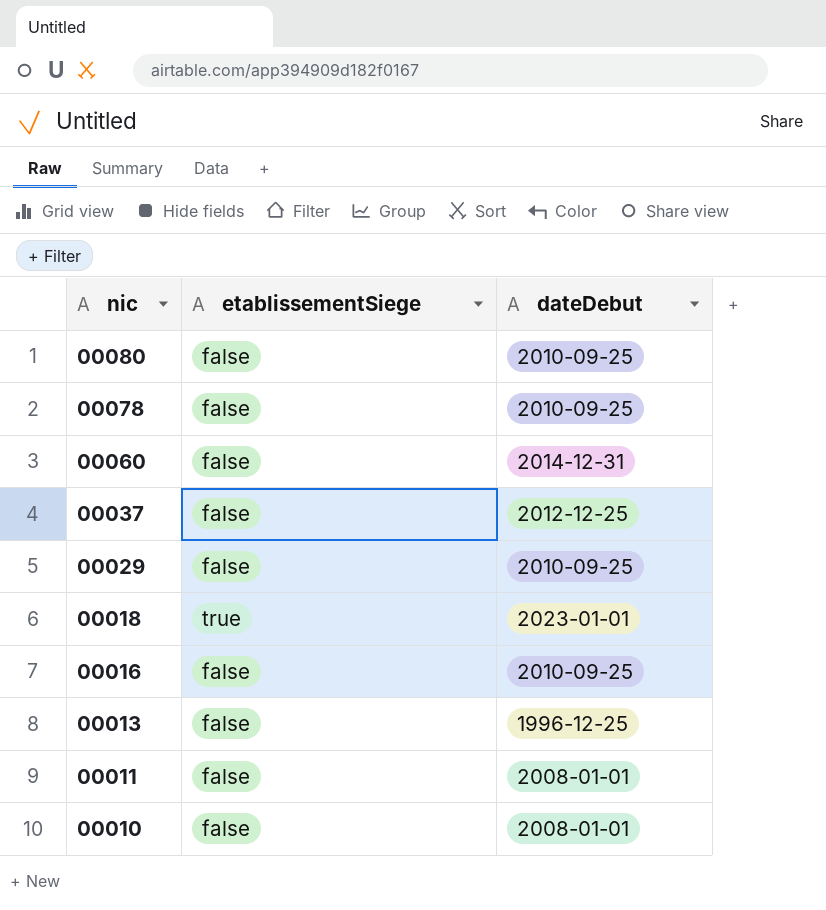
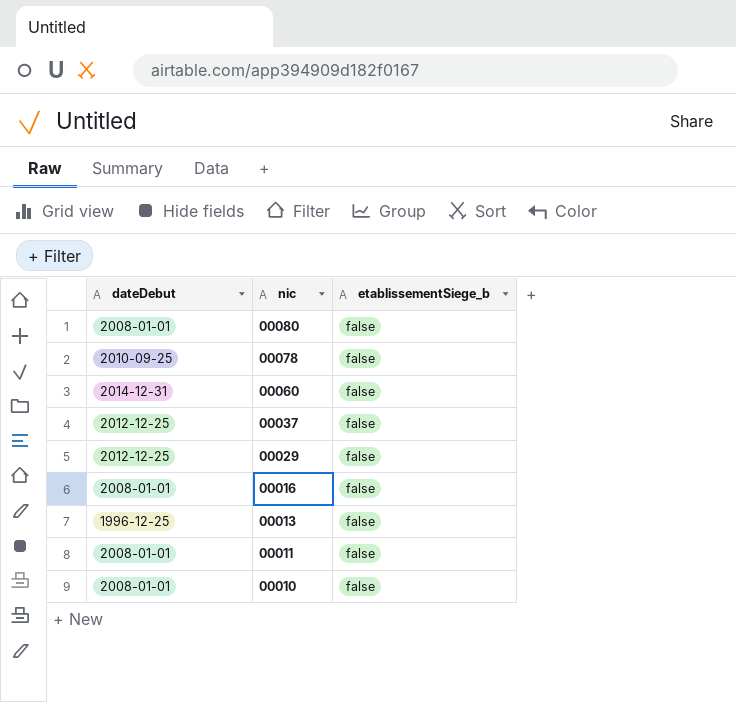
column dateDebut | position: 3 -> 1
column name: etablissementSiege -> etablissementSiege_b
row 00018: true | 2023-01-01 -> none
00080 | dateDebut: 2010-09-25 -> 2008-01-01
00029 | dateDebut: 2010-09-25 -> 2012-12-25
00016 | dateDebut: 2010-09-25 -> 2008-01-01

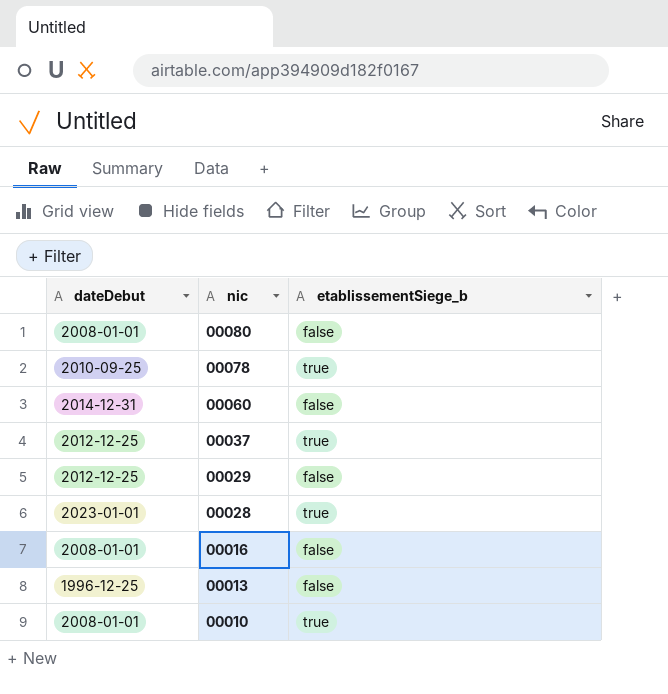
row 00011: 2008-01-01 | false -> none
00078 | etablissementSiege_b: false -> true
00037 | etablissementSiege_b: false -> true
row 00028: none -> 2023-01-01 | true
00010 | etablissementSiege_b: false -> true

